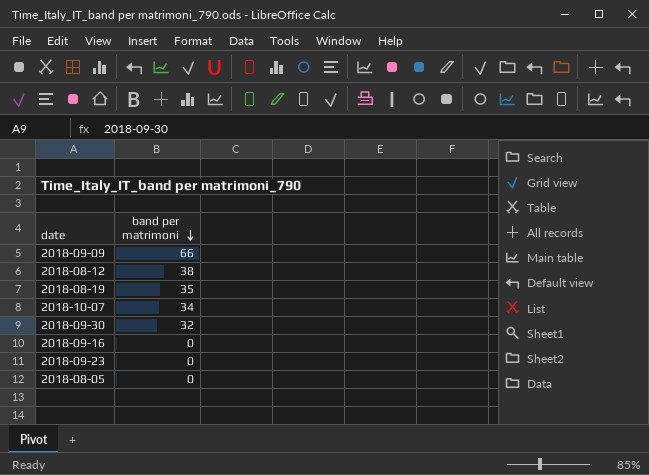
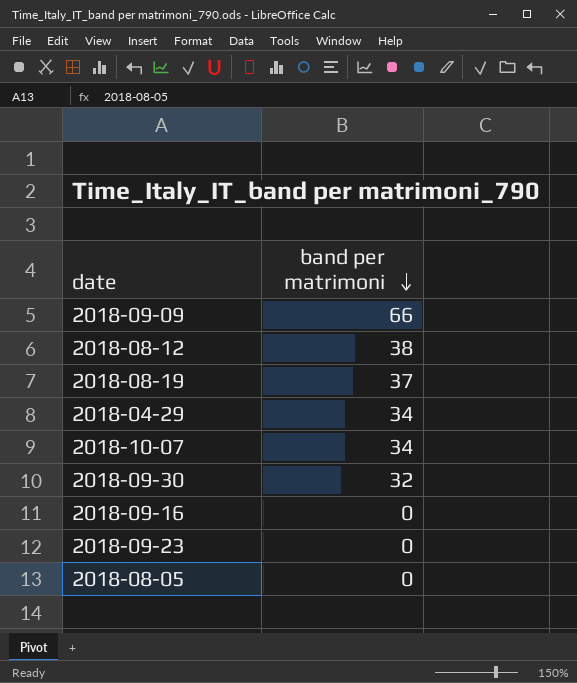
2018-08-19 | band per matrimoni: 35 -> 37
row 2018-04-29: none -> 34

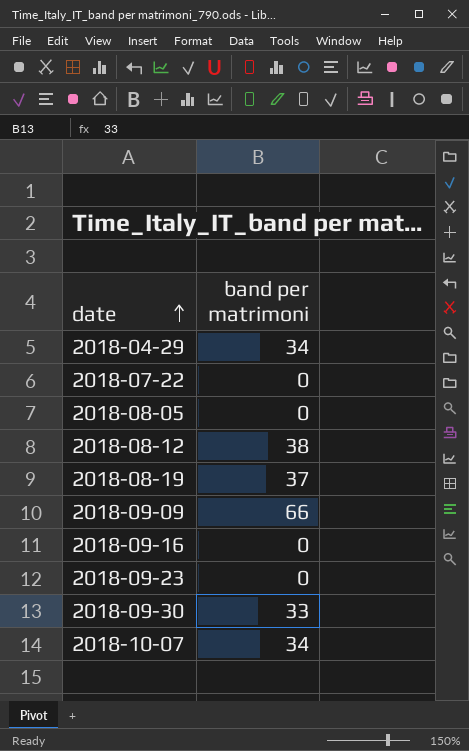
row order: band per matrimoni descending -> date ascending
row 2018-07-22: none -> 0
2018-09-30 | band per matrimoni: 32 -> 33

